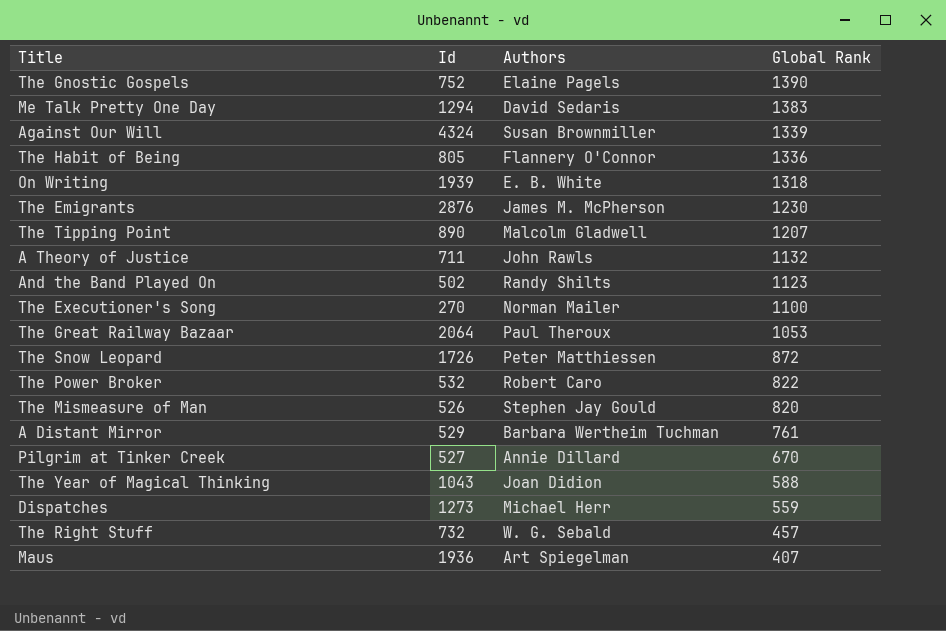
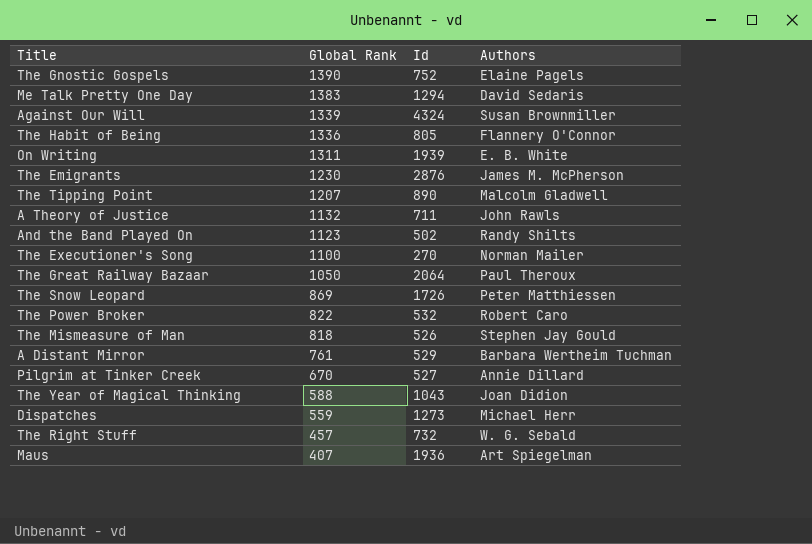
column Global Rank | position: 4 -> 2
On Writing | Global Rank: 1318 -> 1311
The Great Railway Bazaar | Global Rank: 1053 -> 1050
The Snow Leopard | Global Rank: 872 -> 869
The Mismeasure of Man | Global Rank: 820 -> 818

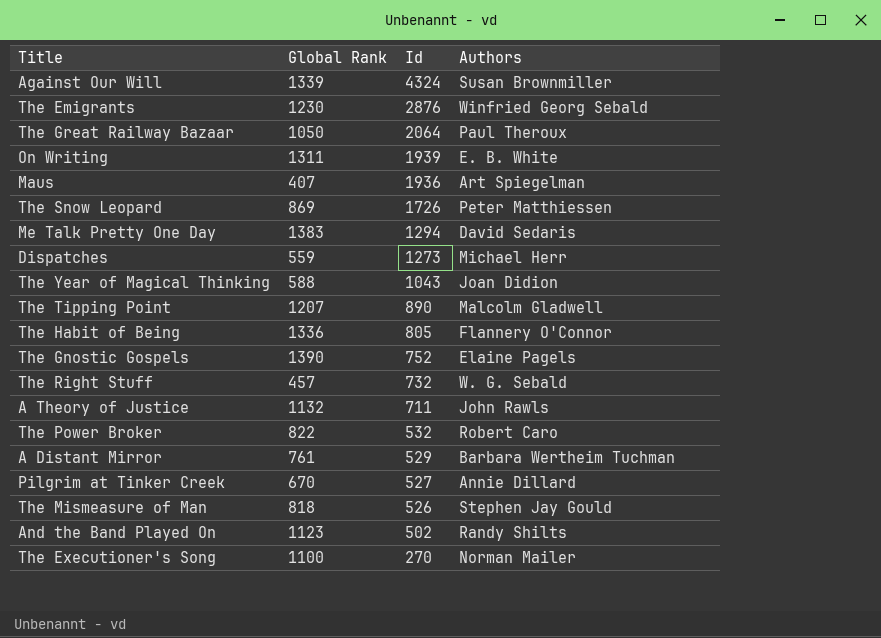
row order: Global Rank descending -> Id descending
The Emigrants | Authors: James M. McPherson -> Winfried Georg Sebald

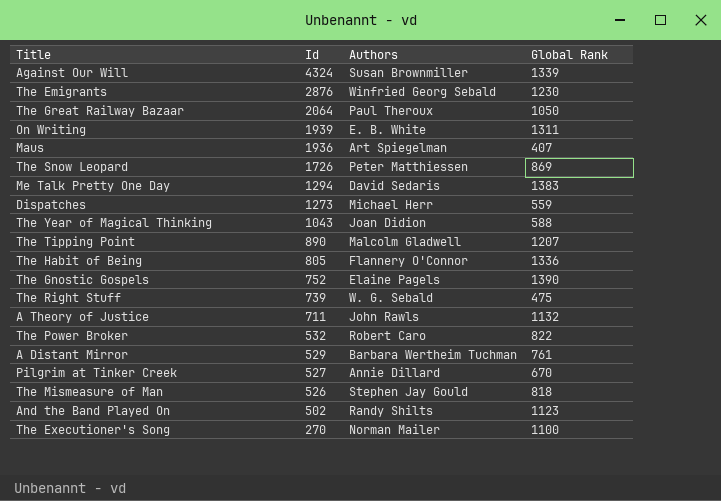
column Global Rank | position: 2 -> 4
The Right Stuff | Id: 732 -> 739
The Right Stuff | Global Rank: 457 -> 475

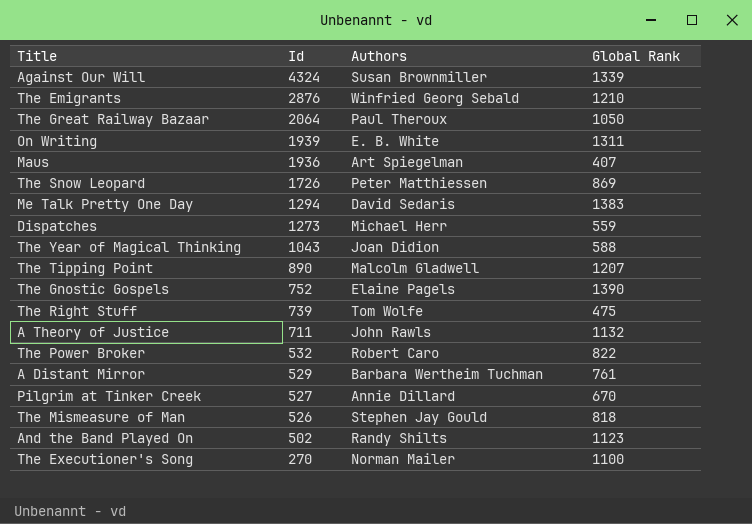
row The Habit of Being: 805 | Flannery O'Connor | 1336 -> none
The Emigrants | Global Rank: 1230 -> 1210
The Right Stuff | Authors: W. G. Sebald -> Tom Wolfe

